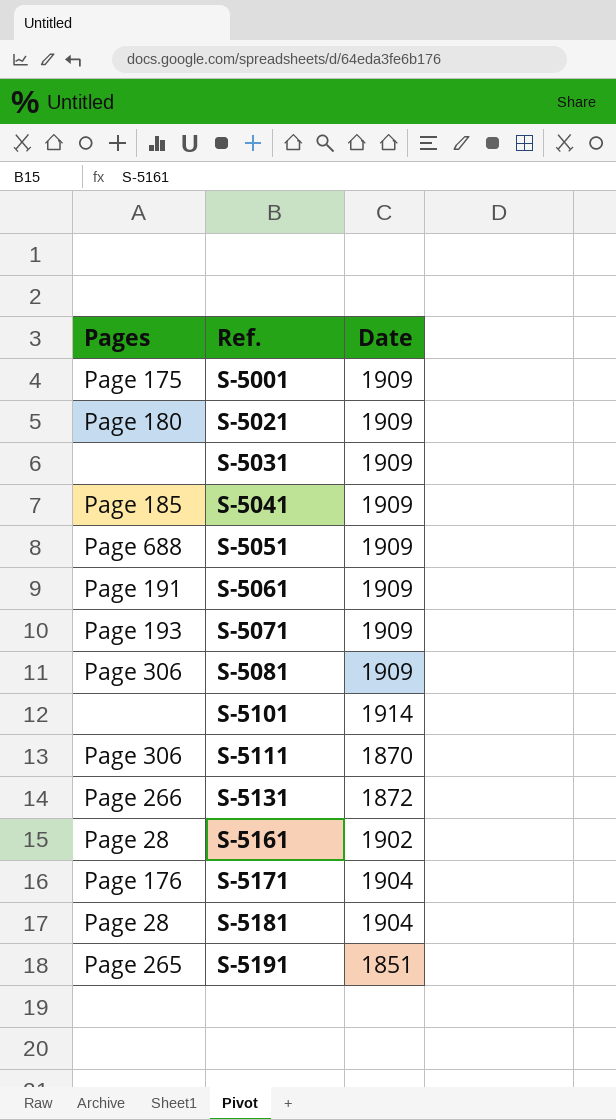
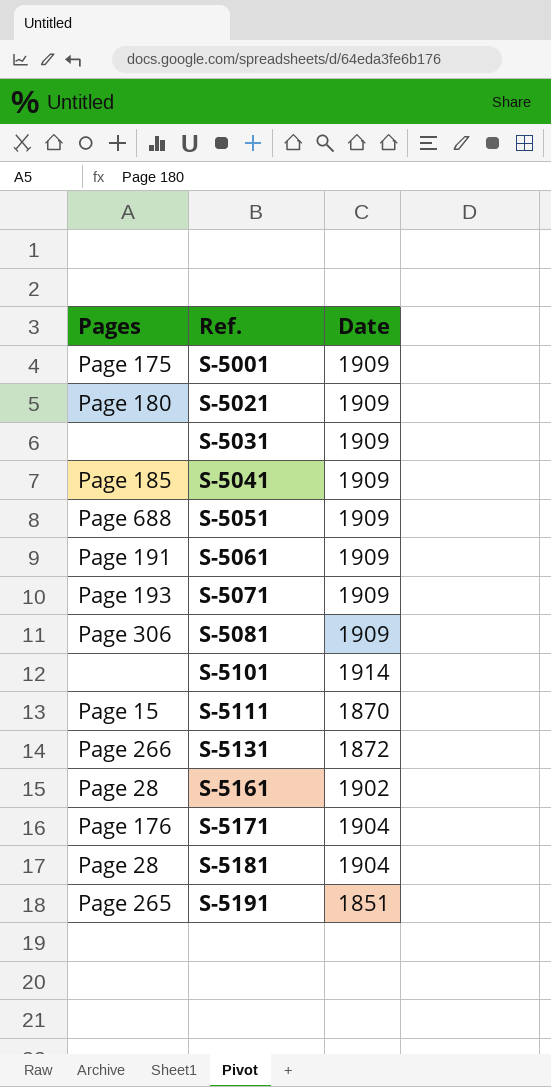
S-5111 | Pages: Page 306 -> Page 15

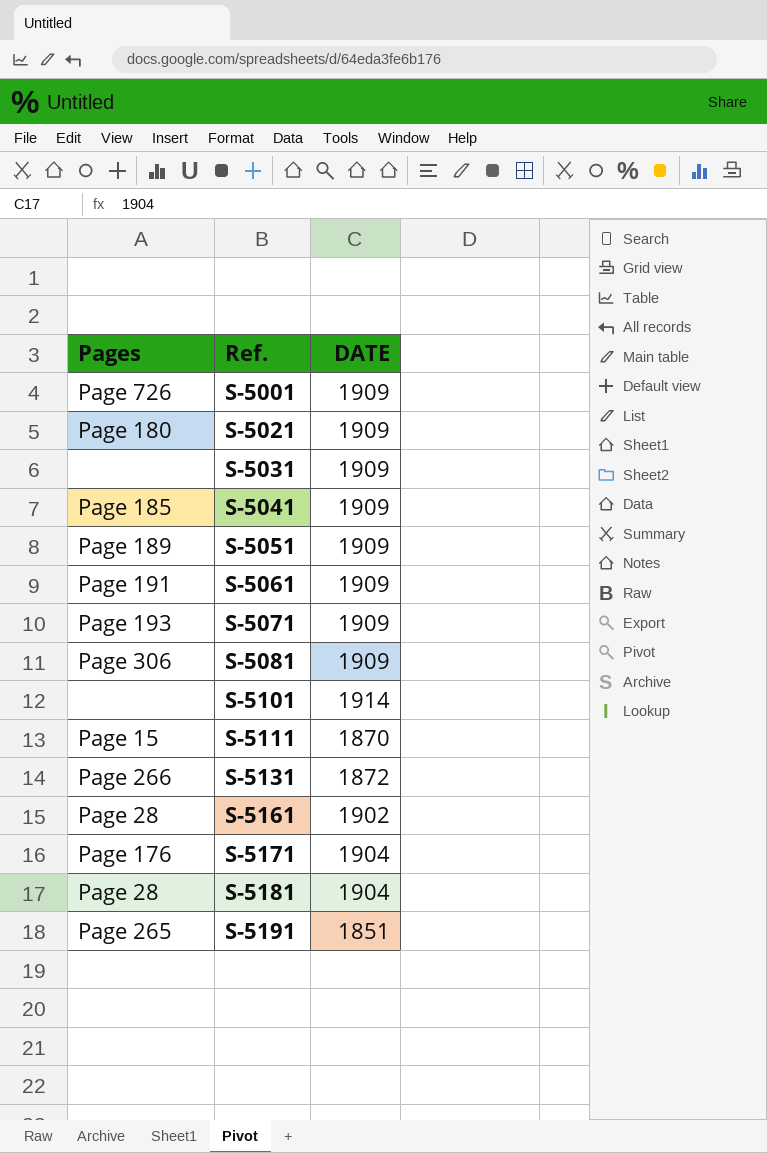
column name: Date -> DATE
S-5001 | Pages: Page 175 -> Page 726
S-5051 | Pages: Page 688 -> Page 189

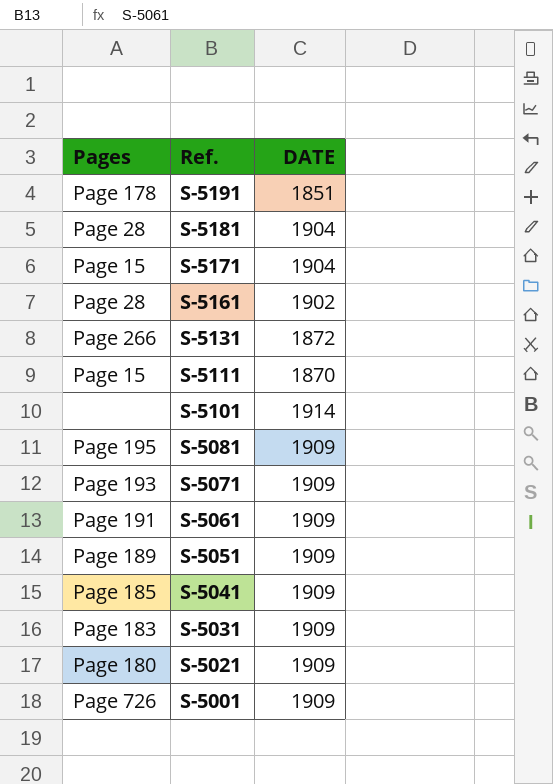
row order: Ref. ascending -> Ref. descending
S-5191 | Pages: Page 265 -> Page 178
S-5171 | Pages: Page 176 -> Page 15
S-5081 | Pages: Page 306 -> Page 195
S-5031 | Pages: none -> Page 183

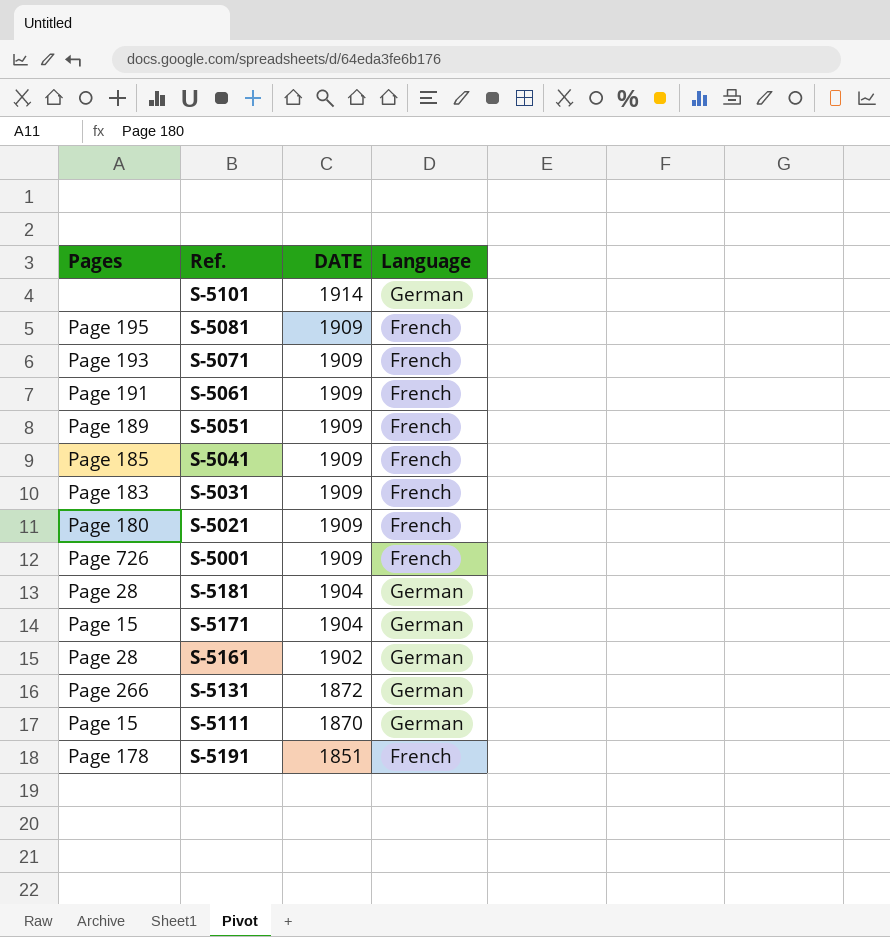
row order: Ref. descending -> DATE descending
column Language | position: none -> 4

